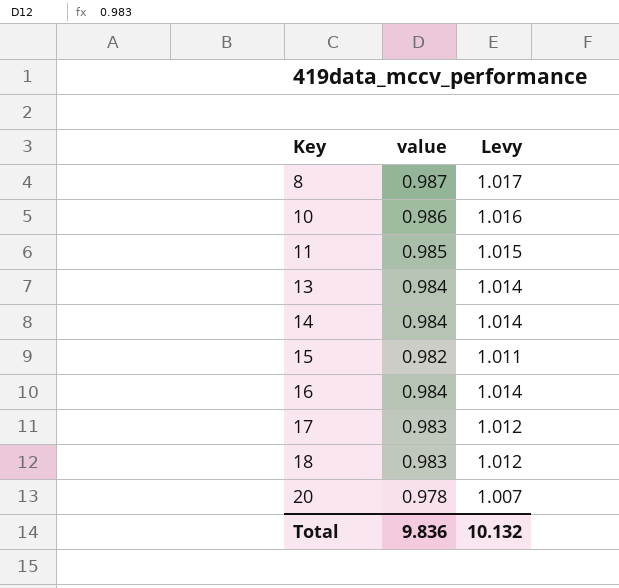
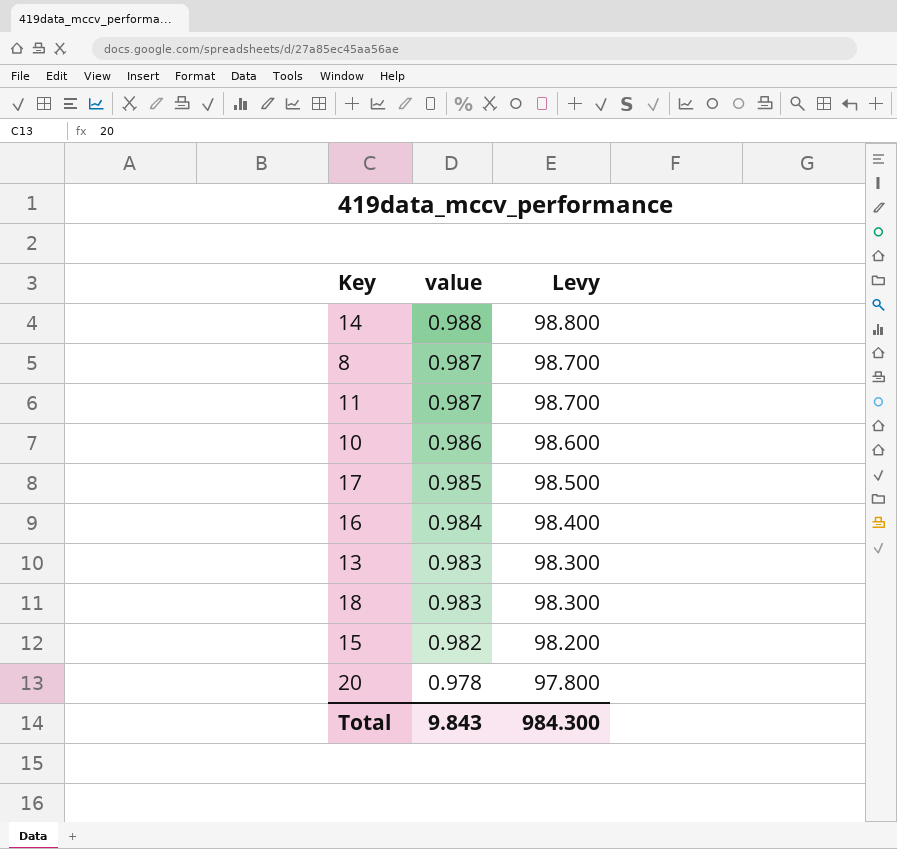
row order: Key ascending -> value descending
column Levy | formula: [value] * 1.03 -> [value] * 100
14 | value: 0.984 -> 0.988
11 | value: 0.985 -> 0.987
17 | value: 0.983 -> 0.985
13 | value: 0.984 -> 0.983
Total | value: 9.836 -> 9.843
Total | Levy: 10.132 -> 984.300

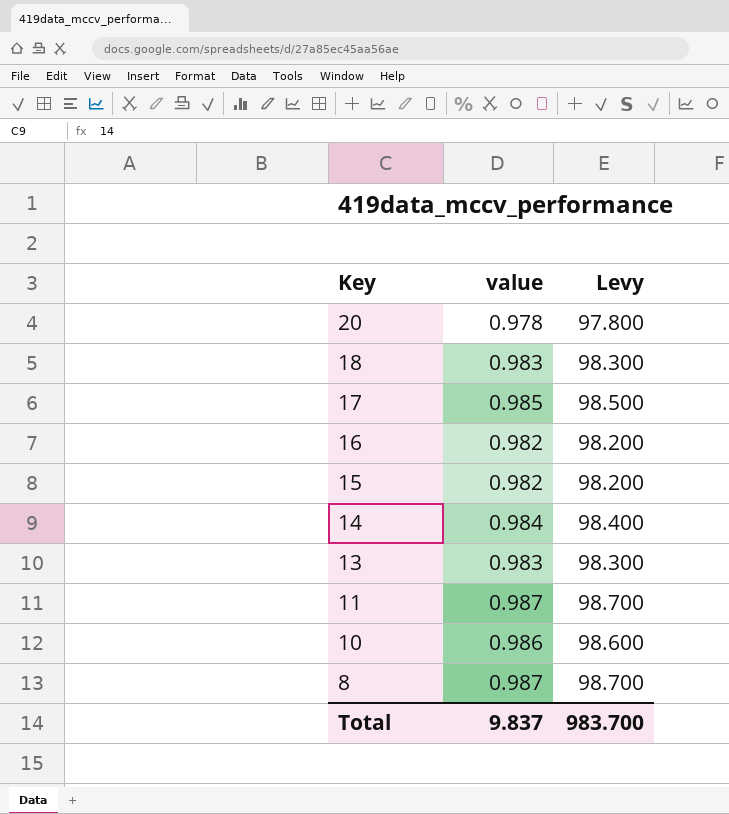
row order: value descending -> Key descending
16 | value: 0.984 -> 0.982
16 | Levy: 98.400 -> 98.200
14 | value: 0.988 -> 0.984
14 | Levy: 98.800 -> 98.400
Total | value: 9.843 -> 9.837
Total | Levy: 984.300 -> 983.700

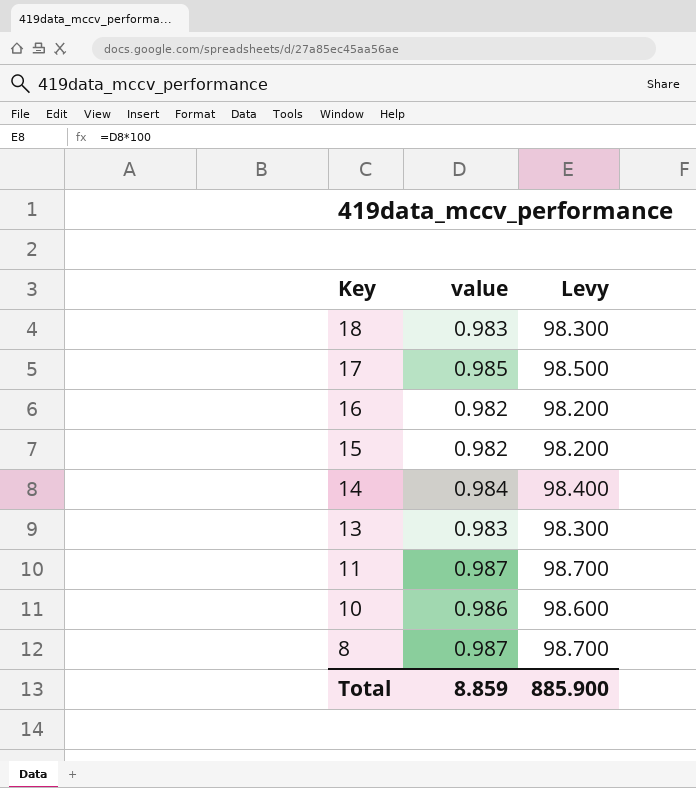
row 20: 0.978 | 97.800 -> none
Total | value: 9.837 -> 8.859
Total | Levy: 983.700 -> 885.900

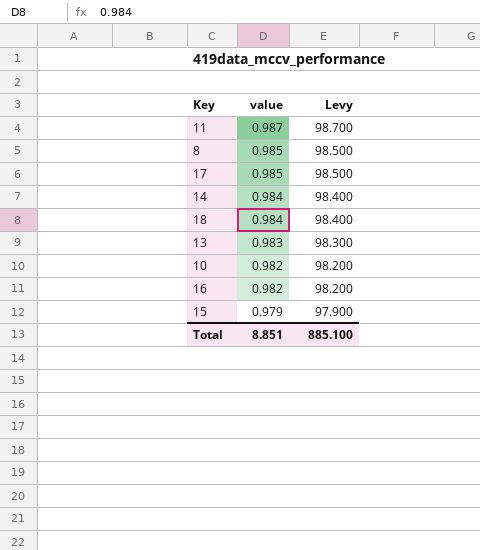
row order: Key descending -> value descending
8 | value: 0.987 -> 0.985
8 | Levy: 98.700 -> 98.500
18 | value: 0.983 -> 0.984
18 | Levy: 98.300 -> 98.400
10 | value: 0.986 -> 0.982
10 | Levy: 98.600 -> 98.200
15 | value: 0.982 -> 0.979
15 | Levy: 98.200 -> 97.900
Total | value: 8.859 -> 8.851
Total | Levy: 885.900 -> 885.100

